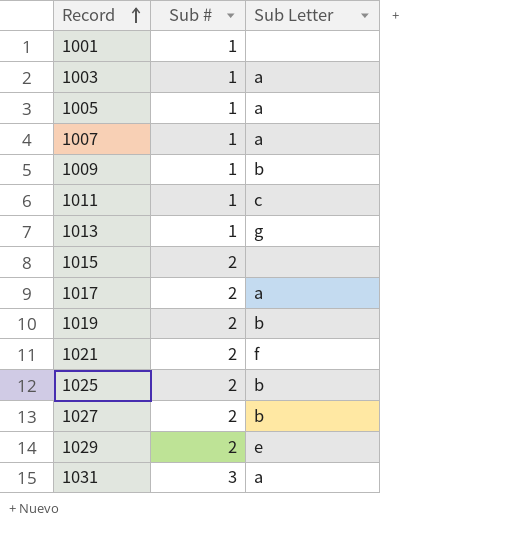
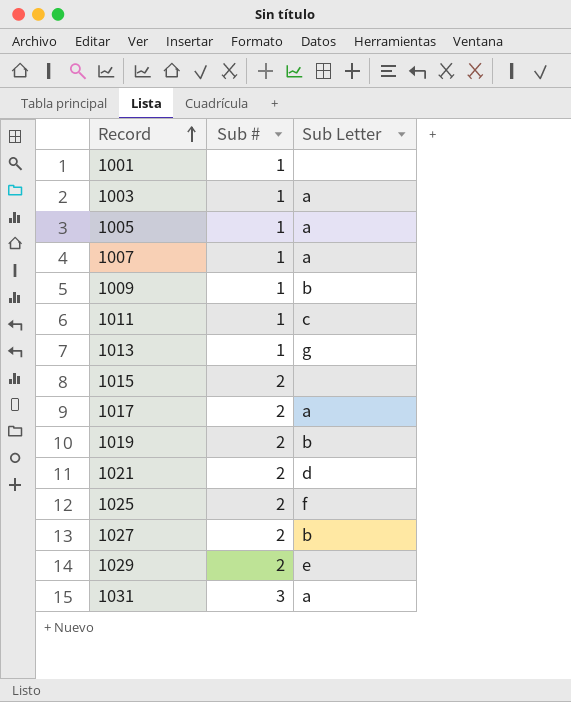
1021 | Sub Letter: f -> d
1025 | Sub Letter: b -> f

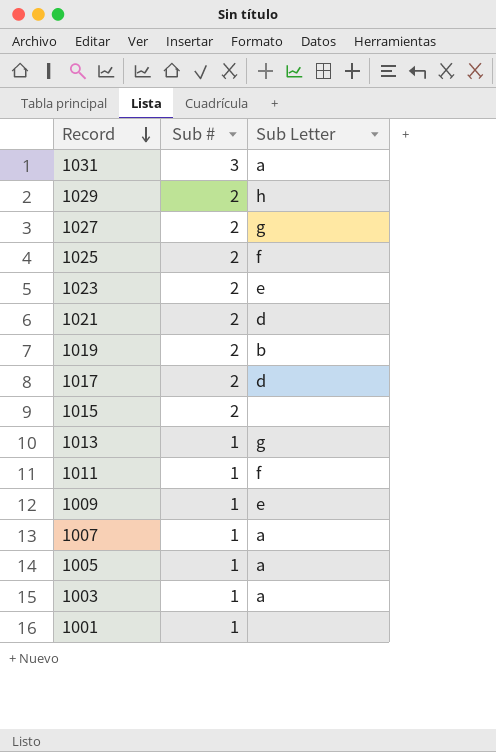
row order: Record ascending -> Record descending
1029 | Sub Letter: e -> h
1027 | Sub Letter: b -> g
row 1023: none -> 2 | e
1017 | Sub Letter: a -> d
1011 | Sub Letter: c -> f
1009 | Sub Letter: b -> e

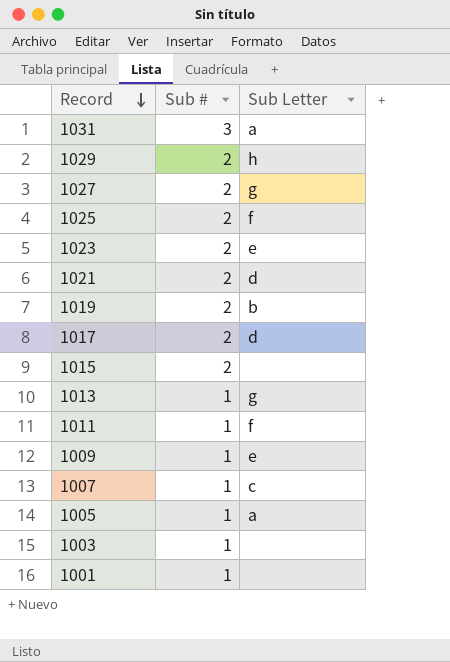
1007 | Sub Letter: a -> c
1003 | Sub Letter: a -> none

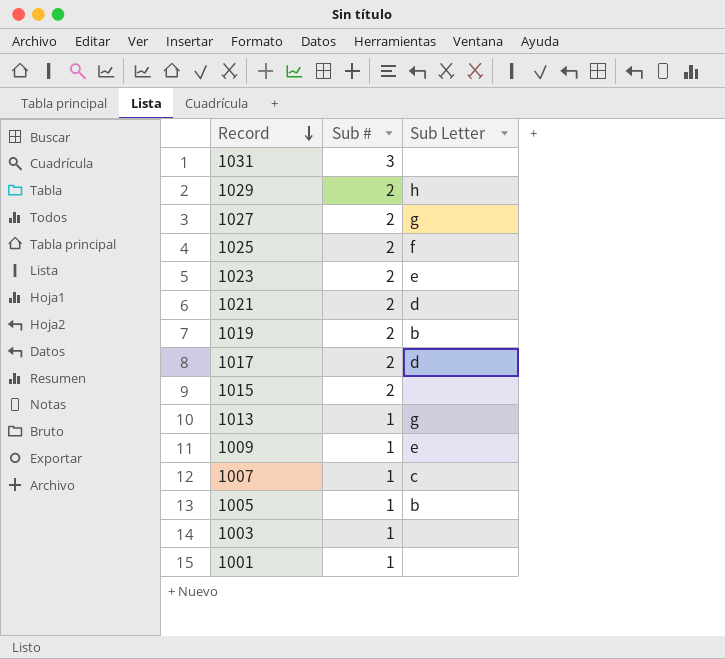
row 1011: 1 | f -> none
1031 | Sub Letter: a -> none
1005 | Sub Letter: a -> b

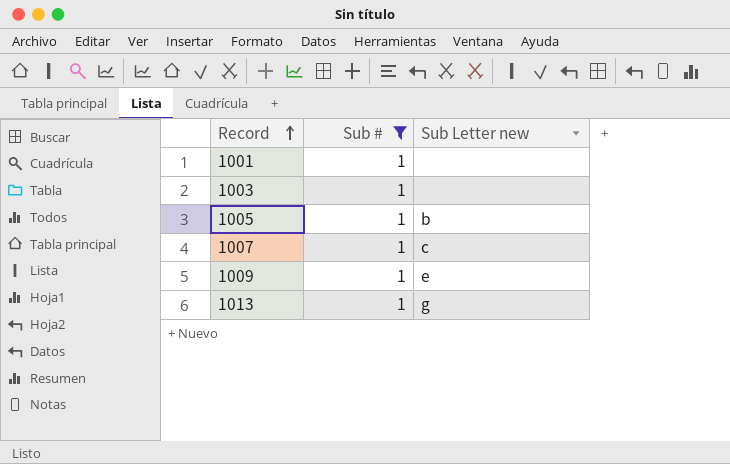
filter: none -> Sub # = 1
row order: Record descending -> Record ascending
column name: Sub Letter -> Sub Letter new

